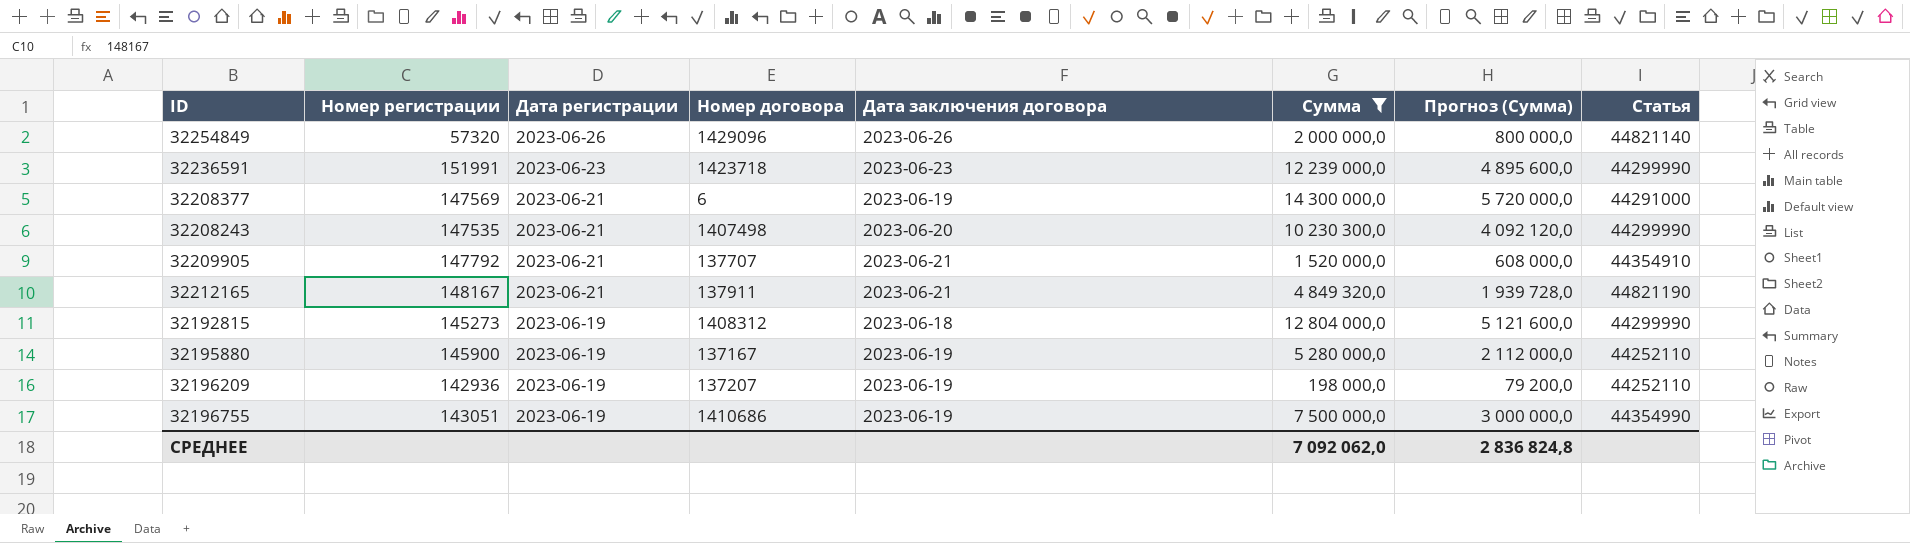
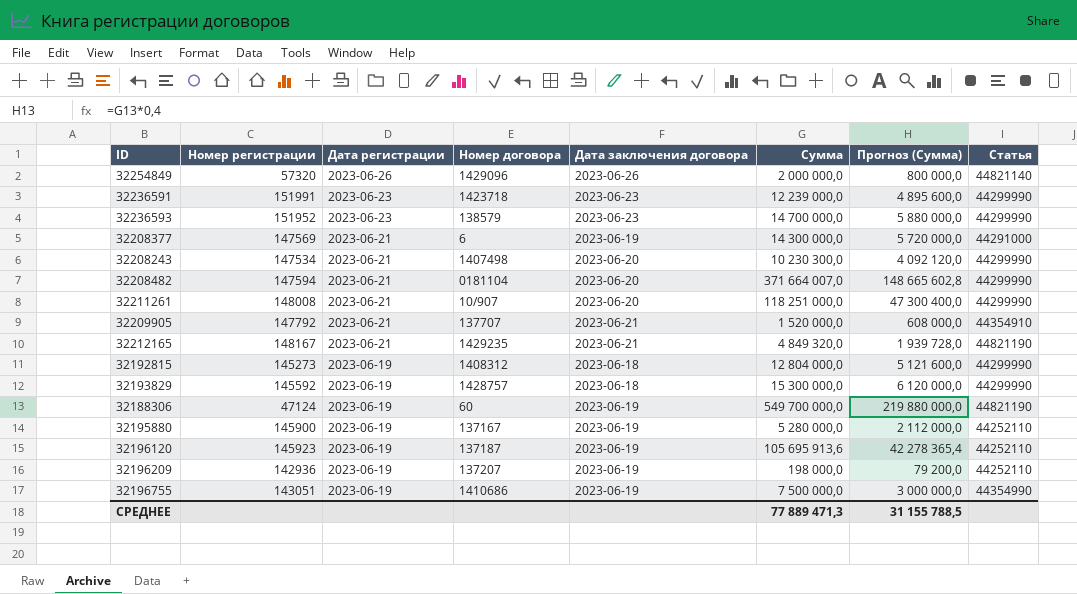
filter: Сумма <= 14 300 000,0 -> none
32208243 | Номер регистрации: 147535 -> 147534
32212165 | Номер договора: 137911 -> 1429235
СРЕДНЕЕ | Сумма: 7 092 062,0 -> 77 889 471,3
СРЕДНЕЕ | Прогноз (Сумма): 2 836 824,8 -> 31 155 788,5

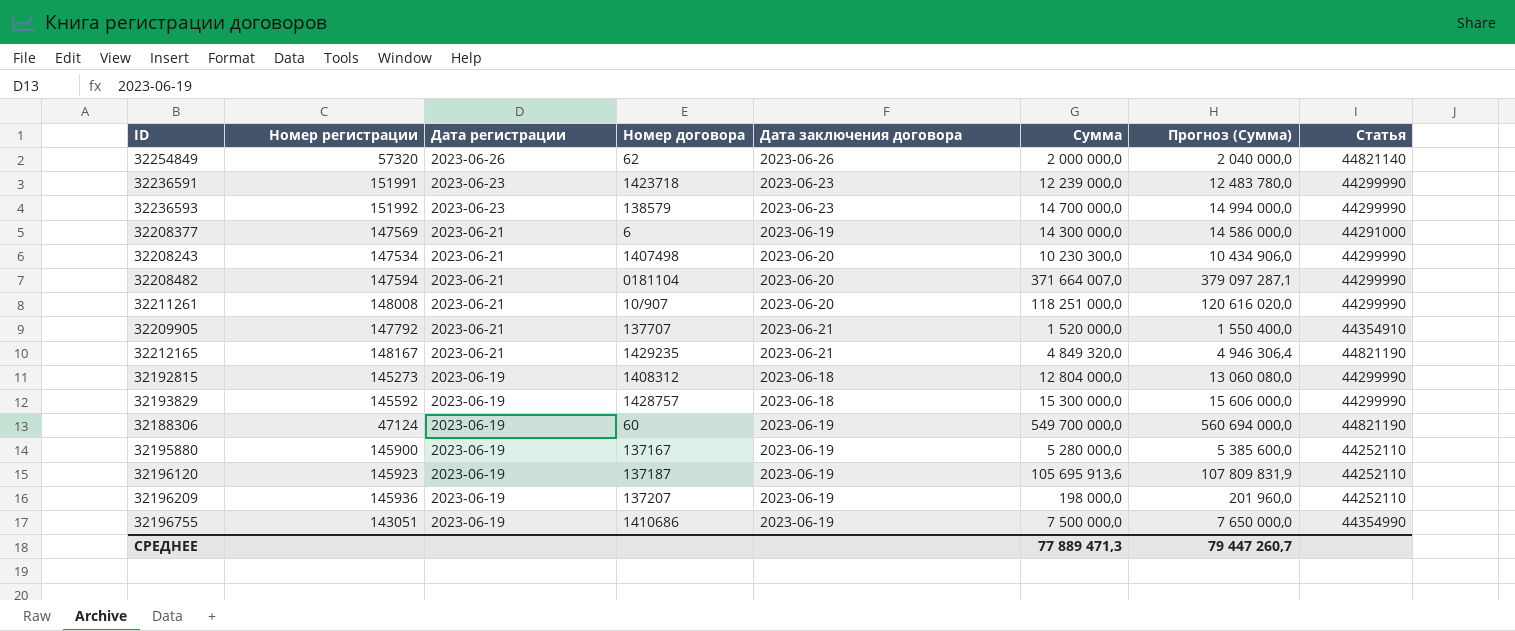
column Прогноз (Сумма) | formula: [Сумма] * 0,4 -> [Сумма] * 1,02
32254849 | Номер договора: 1429096 -> 62
32236593 | Номер регистрации: 151952 -> 151992
32196209 | Номер регистрации: 142936 -> 145936
СРЕДНЕЕ | Прогноз (Сумма): 31 155 788,5 -> 79 447 260,7

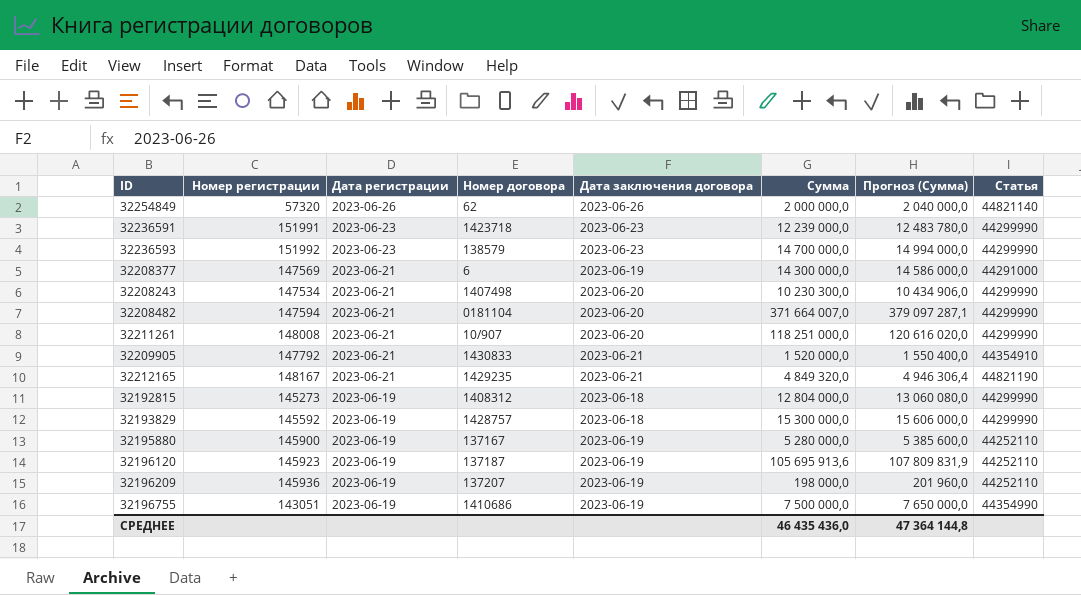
row 32188306: 47124 | 2023-06-19 | 60 | 2023-06-19 | 549 700 000,0 | 560 694 000,0 | 44821190 -> none
32209905 | Номер договора: 137707 -> 1430833
СРЕДНЕЕ | Сумма: 77 889 471,3 -> 46 435 436,0
СРЕДНЕЕ | Прогноз (Сумма): 79 447 260,7 -> 47 364 144,8

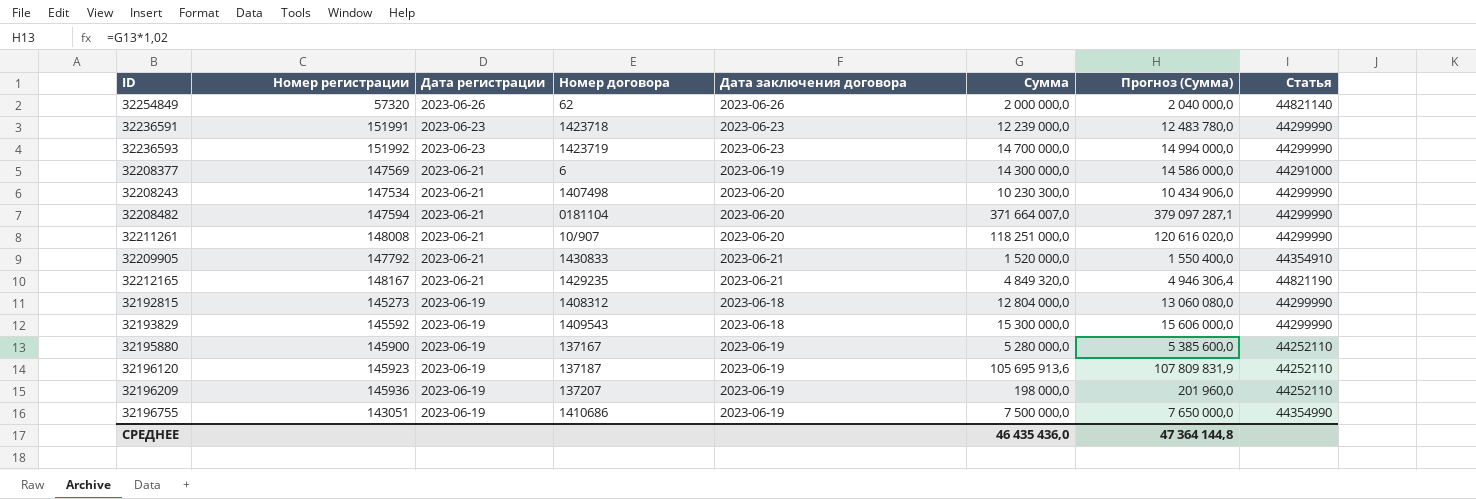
32236593 | Номер договора: 138579 -> 1423719
32193829 | Номер договора: 1428757 -> 1409543

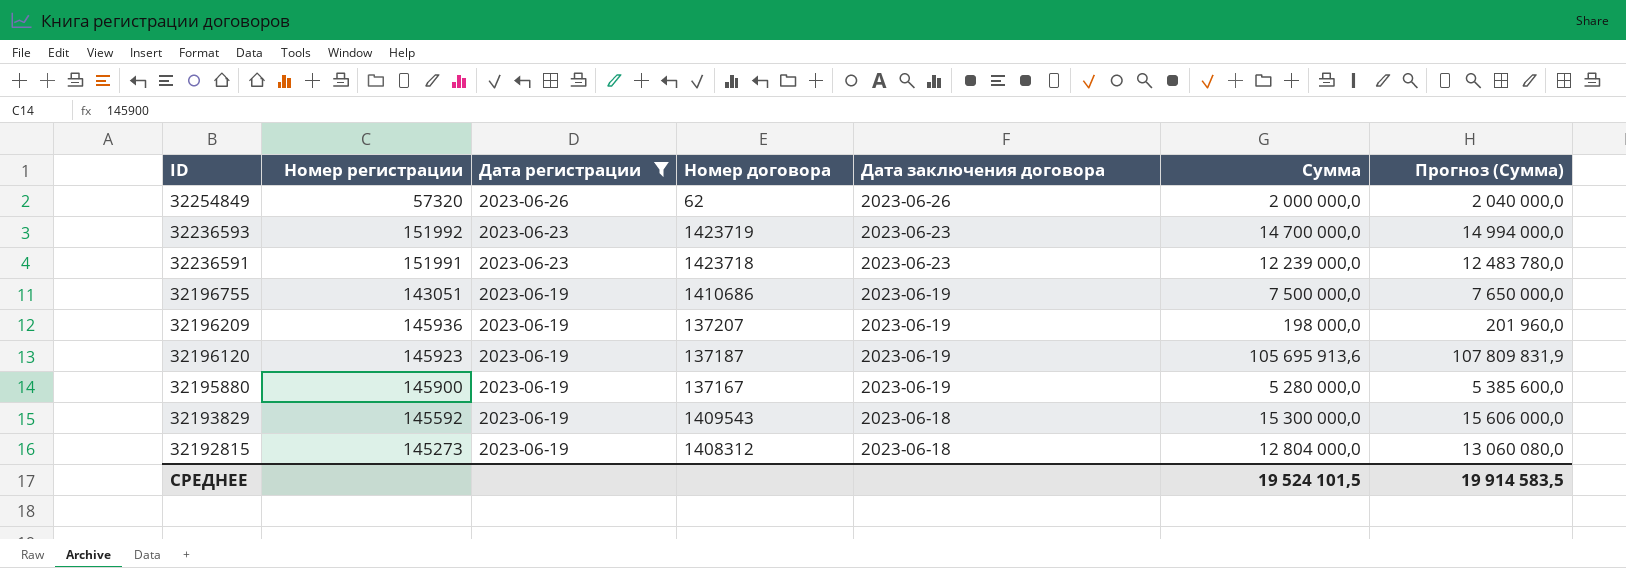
filter: none -> Дата регистрации != 2023-06-21
row order: Дата регистрации descending -> ID descending
column Статья | position: 8 -> none
СРЕДНЕЕ | Сумма: 46 435 436,0 -> 19 524 101,5
СРЕДНЕЕ | Прогноз (Сумма): 47 364 144,8 -> 19 914 583,5

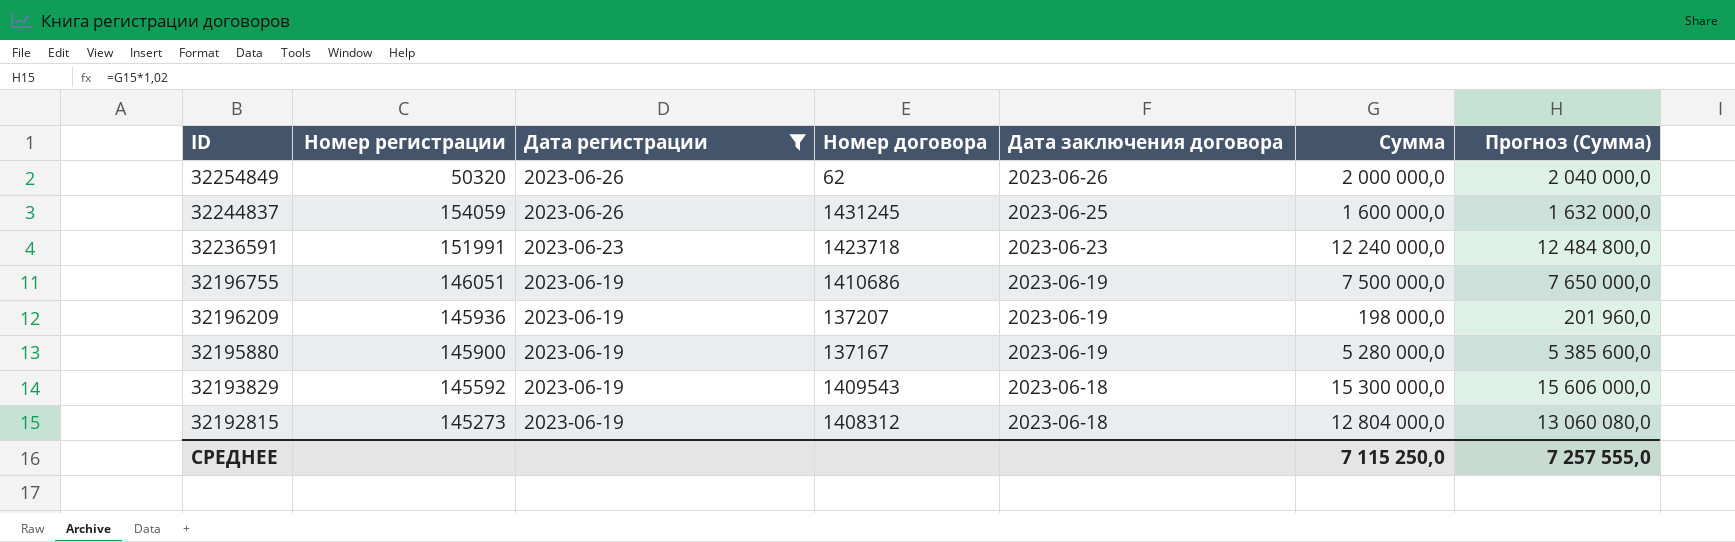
row 32236593: 151992 | 2023-06-23 | 1423719 | 2023-06-23 | 14 700 000,0 | 14 994 000,0 -> none
row 32196120: 145923 | 2023-06-19 | 137187 | 2023-06-19 | 105 695 913,6 | 107 809 831,9 -> none
32254849 | Номер регистрации: 57320 -> 50320
row 32244837: none -> 154059 | 2023-06-26 | 1431245 | 2023-06-25 | 1 600 000,0 | 1 632 000,0
32236591 | Сумма: 12 239 000,0 -> 12 240 000,0
32236591 | Прогноз (Сумма): 12 483 780,0 -> 12 484 800,0
32196755 | Номер регистрации: 143051 -> 146051
СРЕДНЕЕ | Сумма: 19 524 101,5 -> 7 115 250,0
СРЕДНЕЕ | Прогноз (Сумма): 19 914 583,5 -> 7 257 555,0

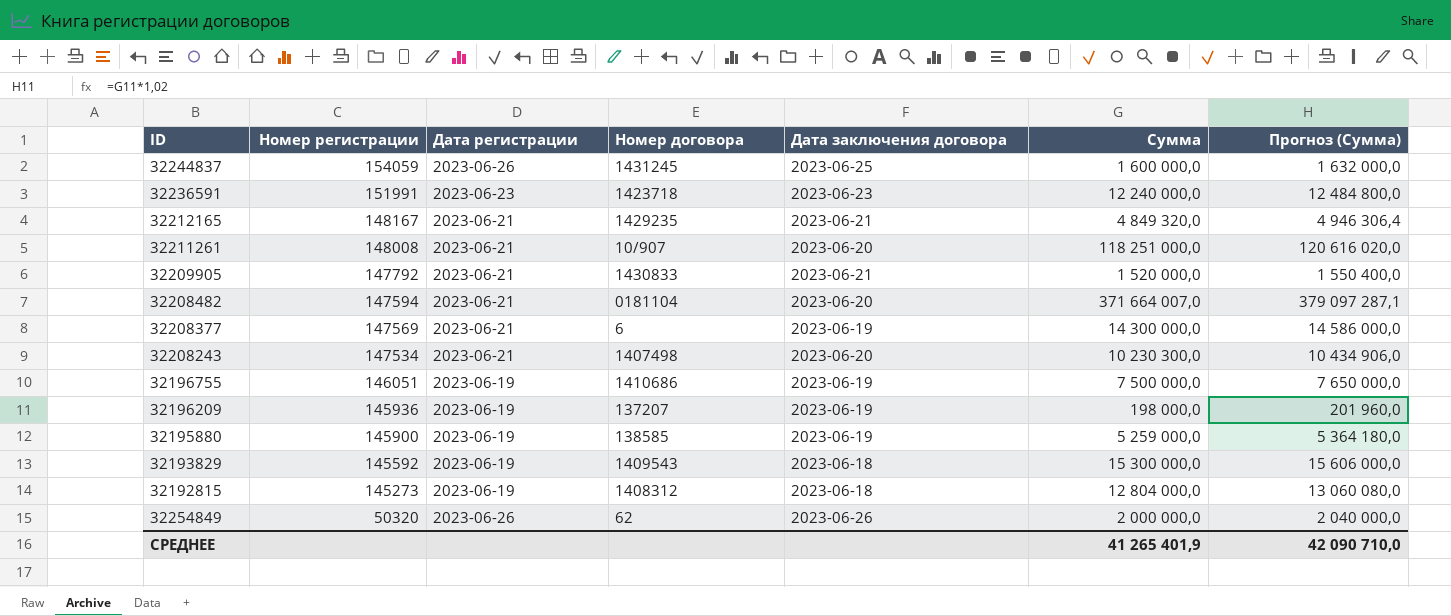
filter: Дата регистрации != 2023-06-21 -> none
row order: ID descending -> Номер регистрации descending
32195880 | Номер договора: 137167 -> 138585
32195880 | Сумма: 5 280 000,0 -> 5 259 000,0
32195880 | Прогноз (Сумма): 5 385 600,0 -> 5 364 180,0
СРЕДНЕЕ | Сумма: 7 115 250,0 -> 41 265 401,9
СРЕДНЕЕ | Прогноз (Сумма): 7 257 555,0 -> 42 090 710,0

